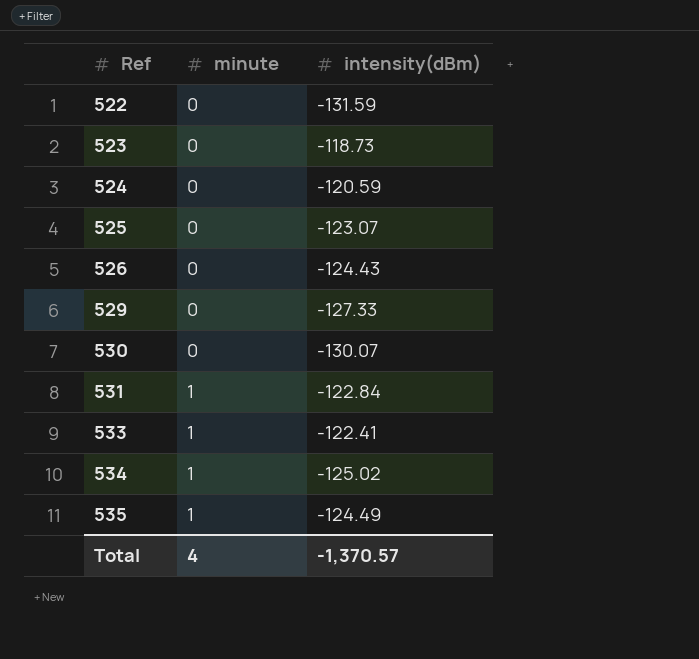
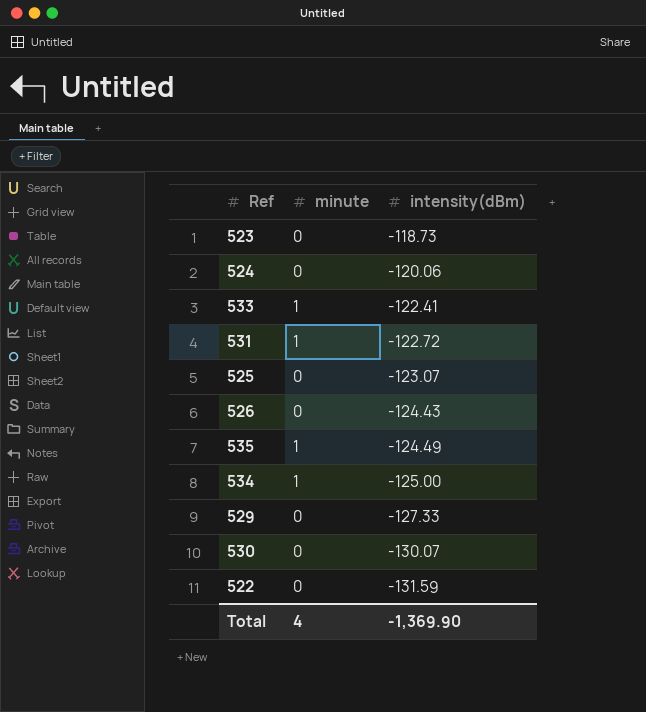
row order: Ref ascending -> intensity(dBm) descending
524 | intensity(dBm): -120.59 -> -120.06
531 | intensity(dBm): -122.84 -> -122.72
534 | intensity(dBm): -125.02 -> -125.00
Total | intensity(dBm): -1,370.57 -> -1,369.90

